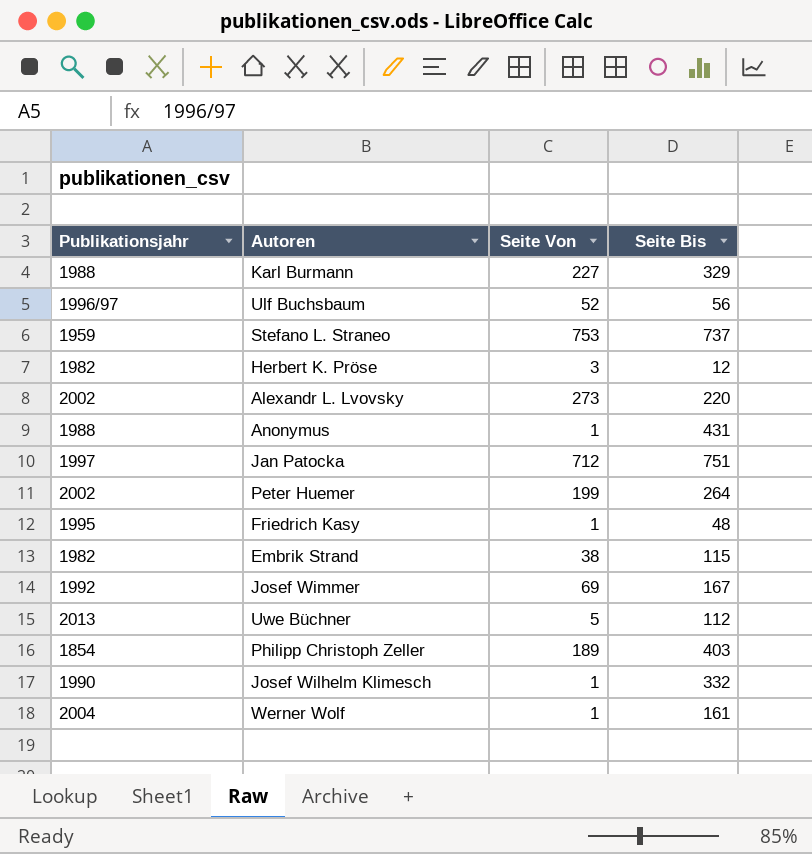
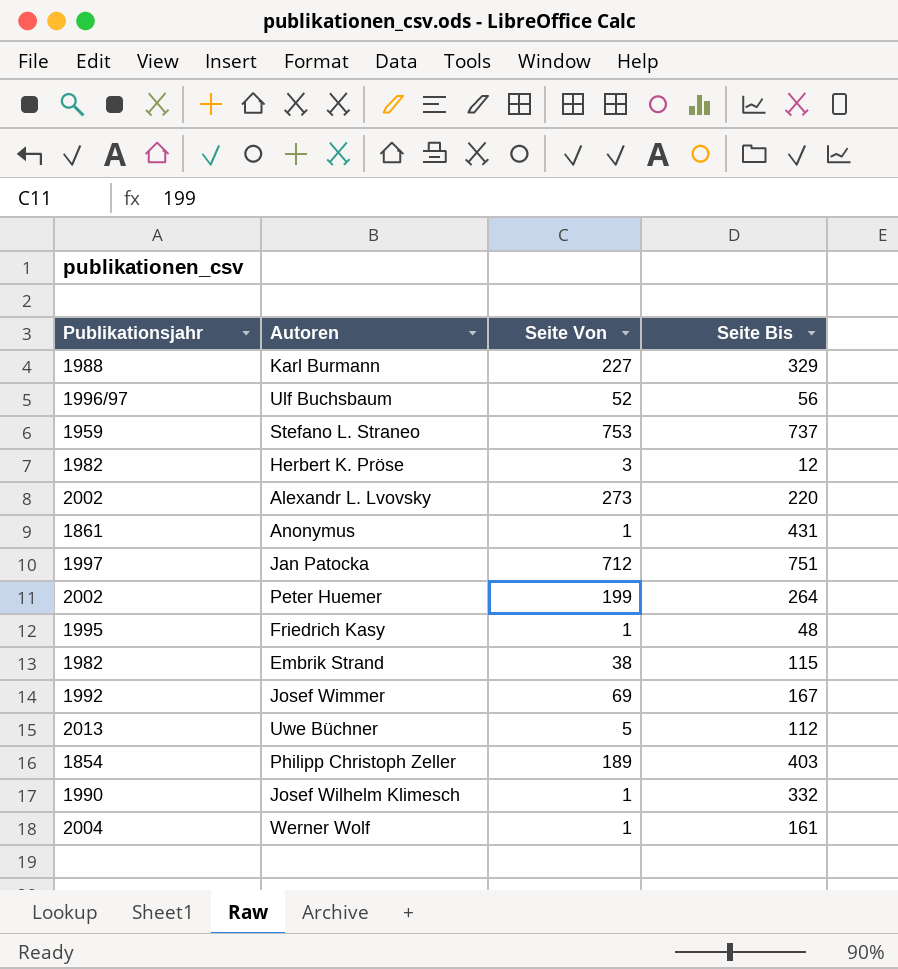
Anonymus | Publikationsjahr: 1988 -> 1861

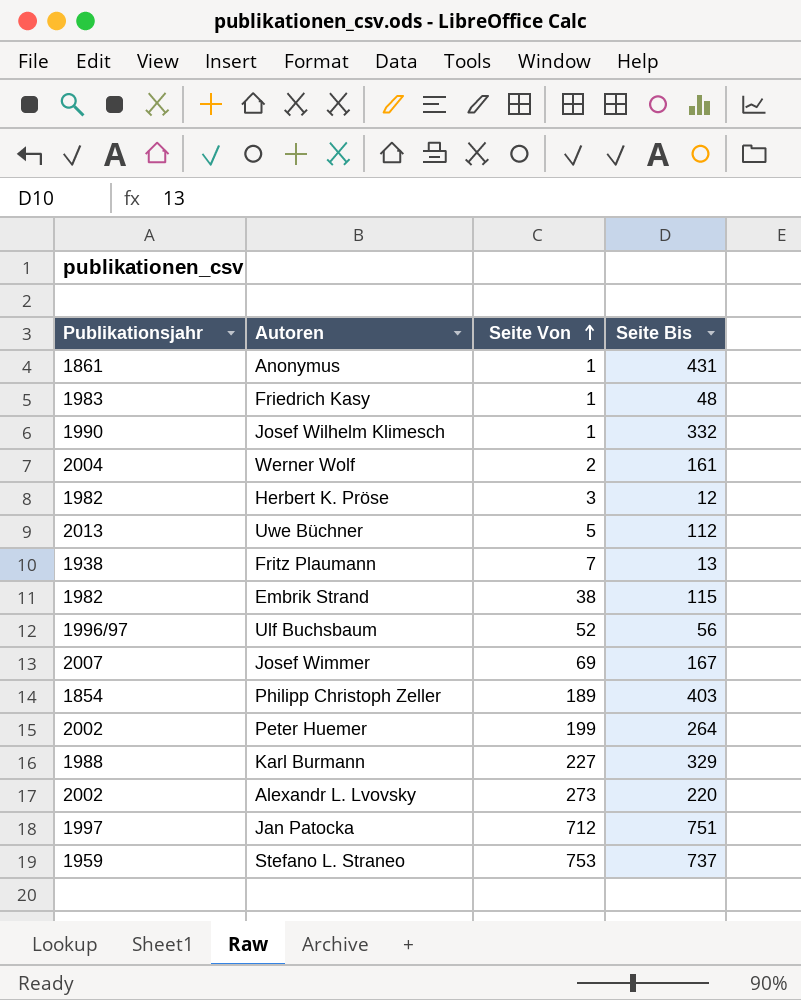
row order: none -> Seite Von ascending
Friedrich Kasy | Publikationsjahr: 1995 -> 1983
Werner Wolf | Seite Von: 1 -> 2
row Fritz Plaumann: none -> 1938 | 7 | 13
Josef Wimmer | Publikationsjahr: 1992 -> 2007

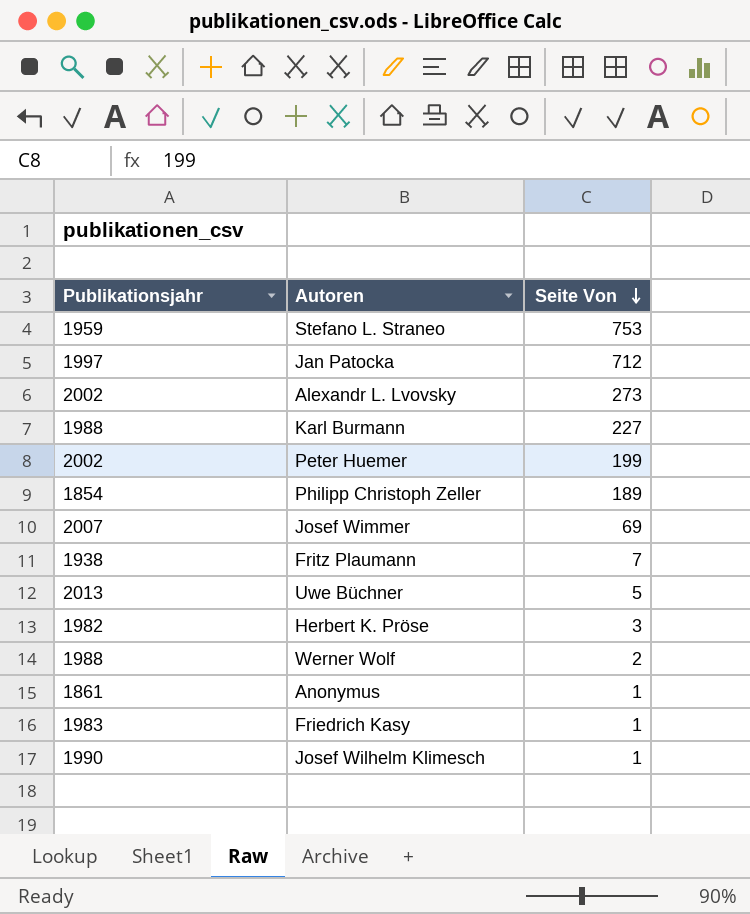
row order: Seite Von ascending -> Seite Von descending
column Seite Bis | position: 4 -> none
row Embrik Strand: 1982 | 38 | 115 -> none
row Ulf Buchsbaum: 1996/97 | 52 | 56 -> none
Werner Wolf | Publikationsjahr: 2004 -> 1988

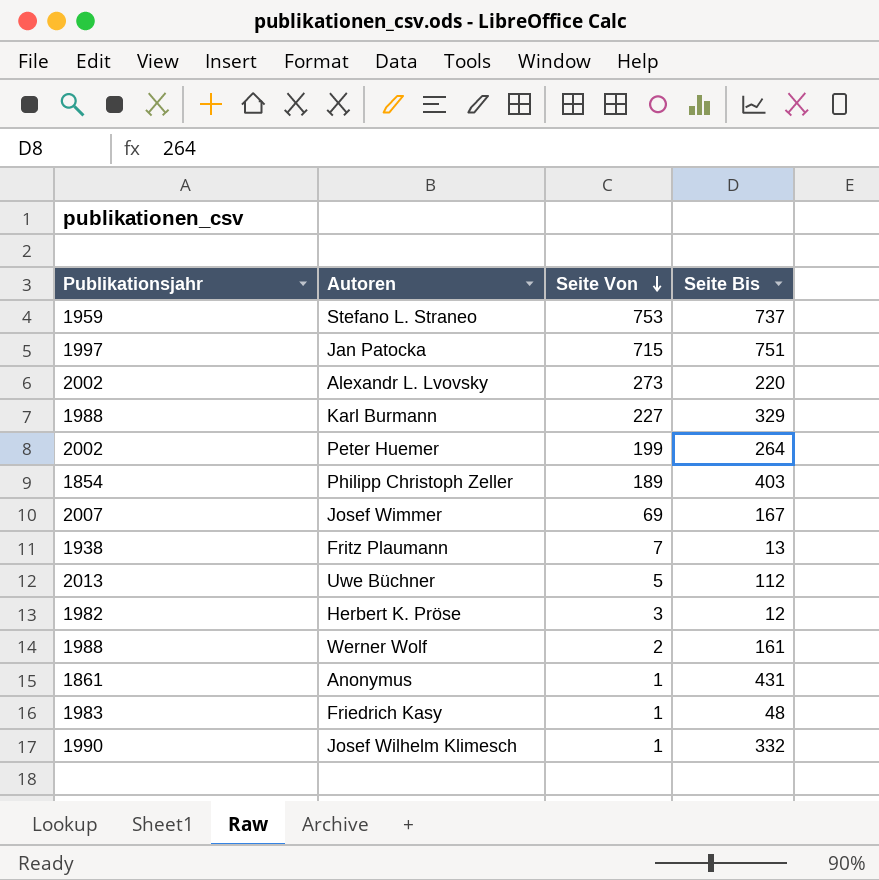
column Seite Bis | position: none -> 4
Jan Patocka | Seite Von: 712 -> 715

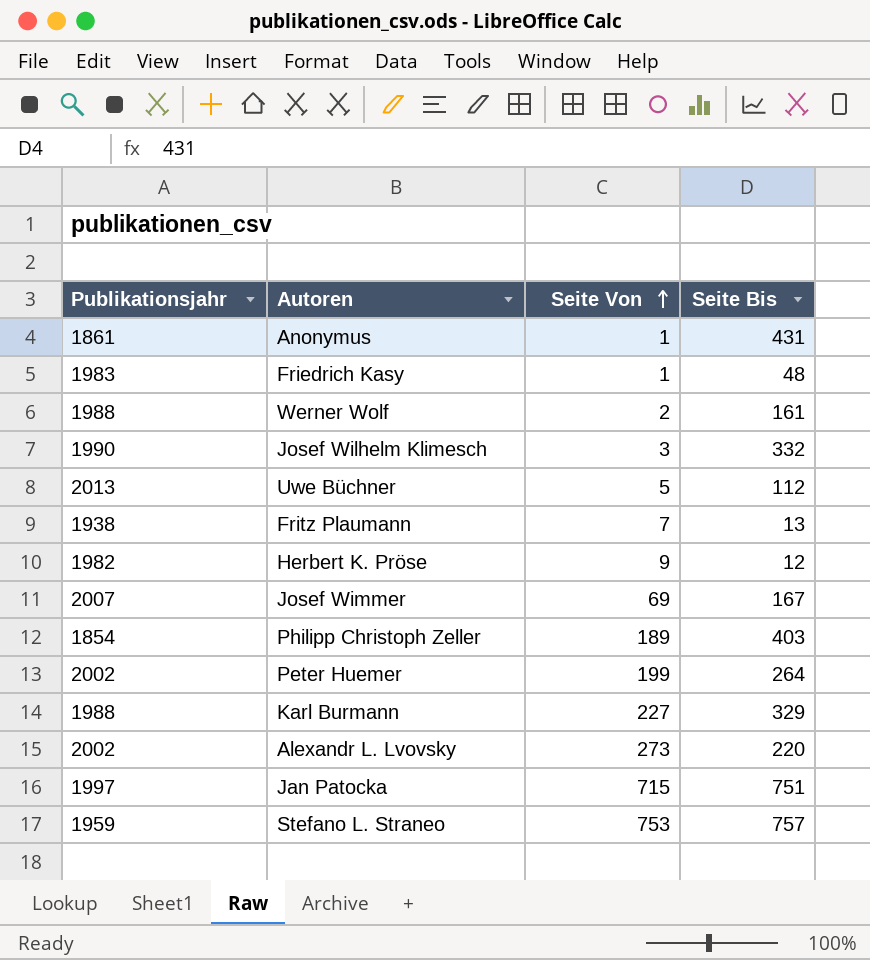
row order: Seite Von descending -> Seite Von ascending
Josef Wilhelm Klimesch | Seite Von: 1 -> 3
Herbert K. Pröse | Seite Von: 3 -> 9
Stefano L. Straneo | Seite Bis: 737 -> 757

